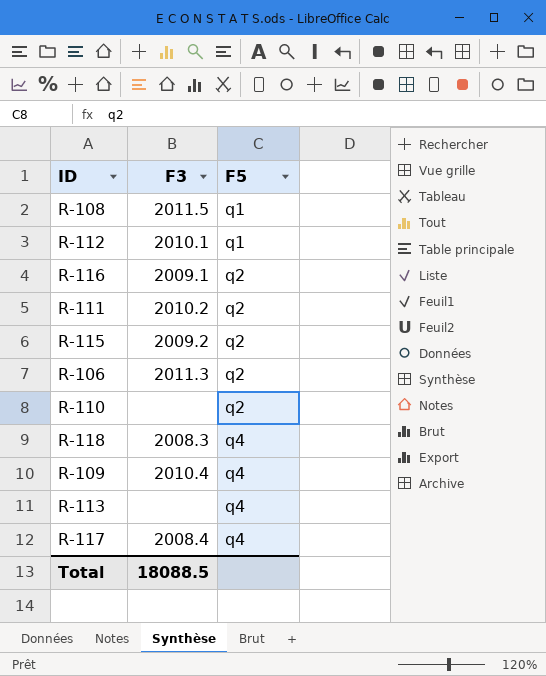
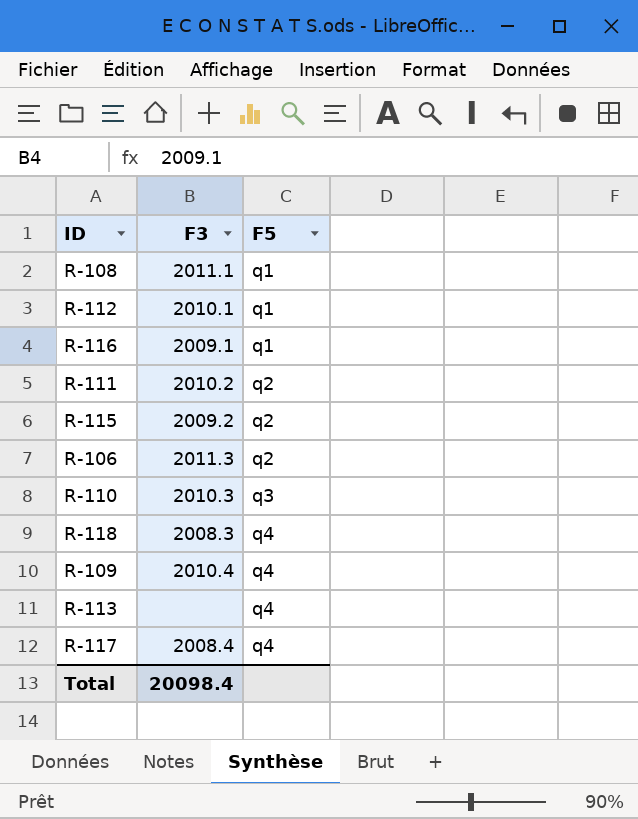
R-108 | F3: 2011.5 -> 2011.1
R-116 | F5: q2 -> q1
R-110 | F3: none -> 2010.3
R-110 | F5: q2 -> q3
Total | F3: 18088.5 -> 20098.4

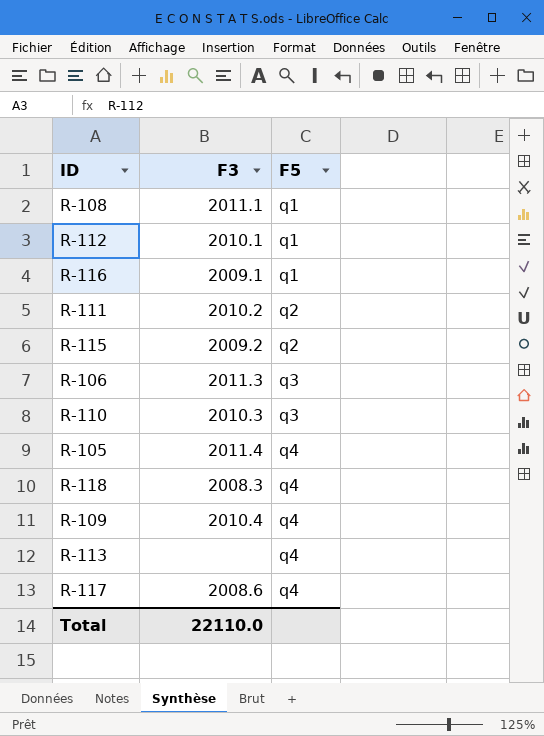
R-106 | F5: q2 -> q3
row R-105: none -> 2011.4 | q4
R-117 | F3: 2008.4 -> 2008.6
Total | F3: 20098.4 -> 22110.0

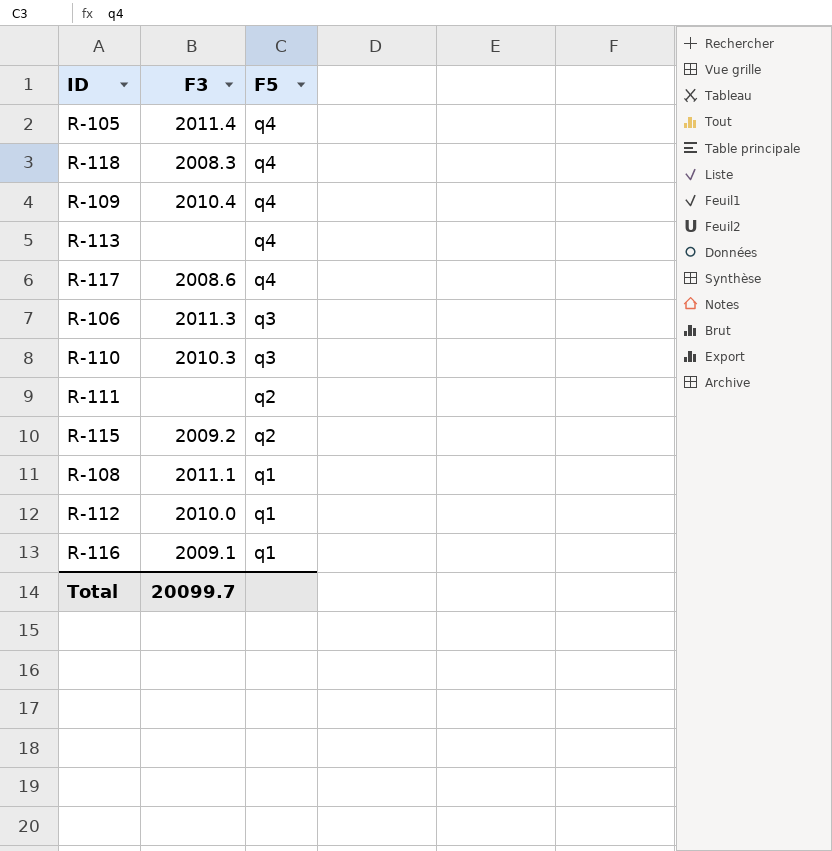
row order: F5 ascending -> F5 descending
R-111 | F3: 2010.2 -> none
R-112 | F3: 2010.1 -> 2010.0
Total | F3: 22110.0 -> 20099.7

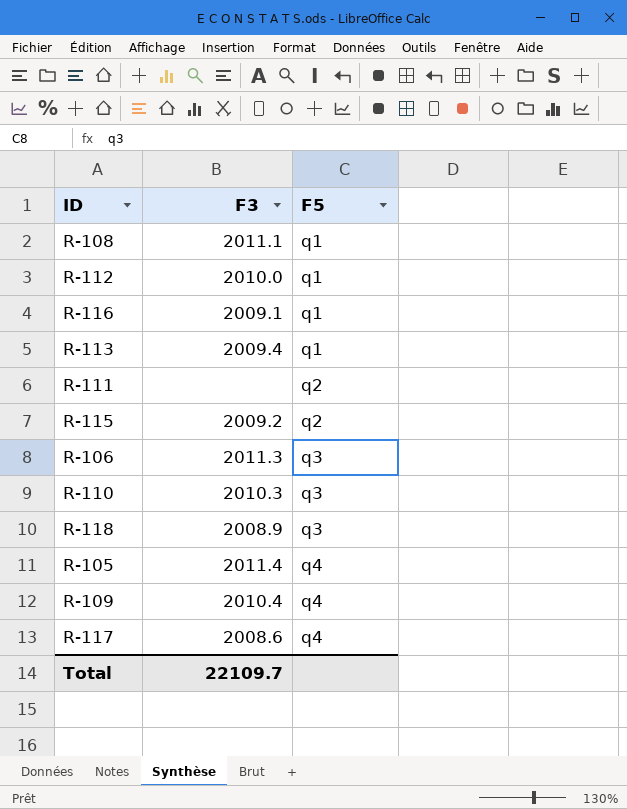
row order: F5 descending -> F5 ascending
R-113 | F3: none -> 2009.4
R-113 | F5: q4 -> q1
R-118 | F3: 2008.3 -> 2008.9
R-118 | F5: q4 -> q3
Total | F3: 20099.7 -> 22109.7

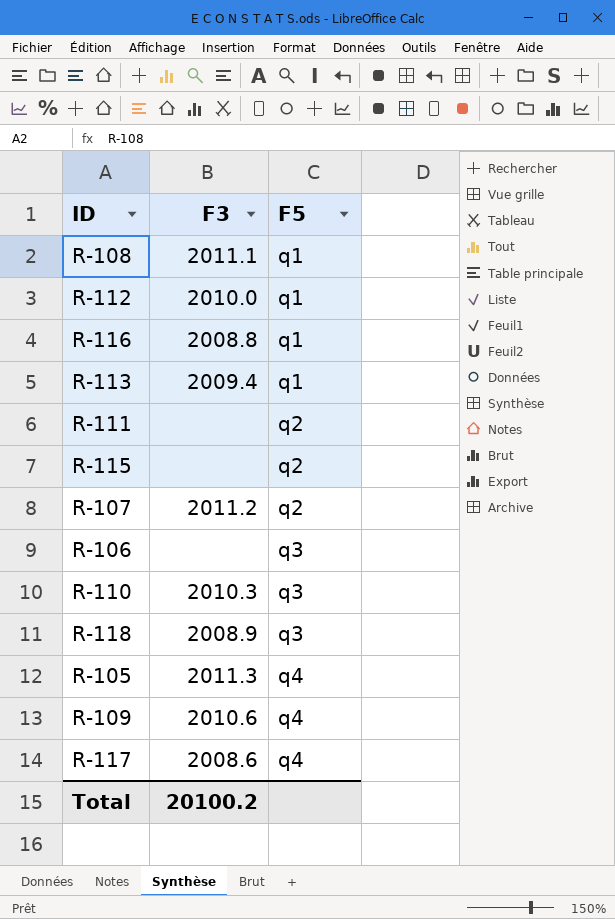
R-116 | F3: 2009.1 -> 2008.8
R-115 | F3: 2009.2 -> none
row R-107: none -> 2011.2 | q2
R-106 | F3: 2011.3 -> none
R-105 | F3: 2011.4 -> 2011.3
R-109 | F3: 2010.4 -> 2010.6
Total | F3: 22109.7 -> 20100.2

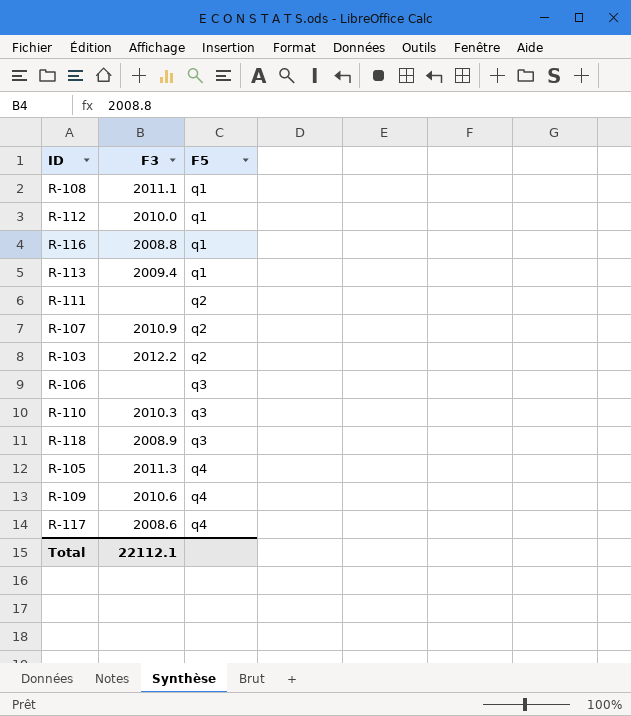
row R-115: none | q2 -> none
R-107 | F3: 2011.2 -> 2010.9
row R-103: none -> 2012.2 | q2
Total | F3: 20100.2 -> 22112.1

